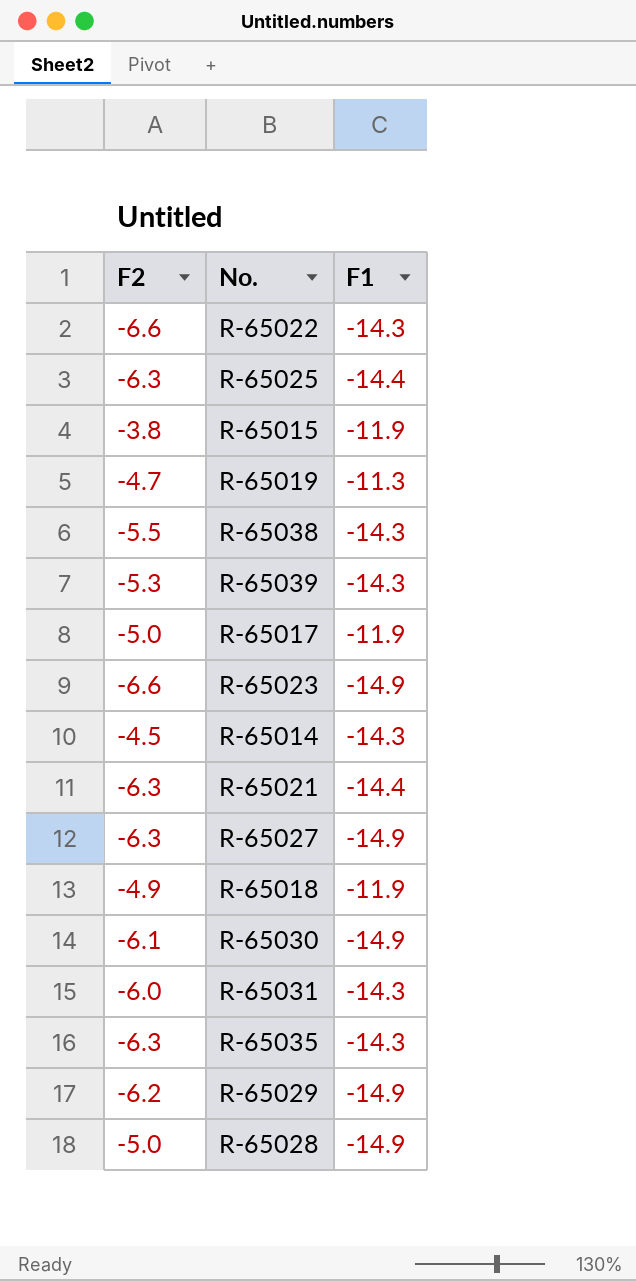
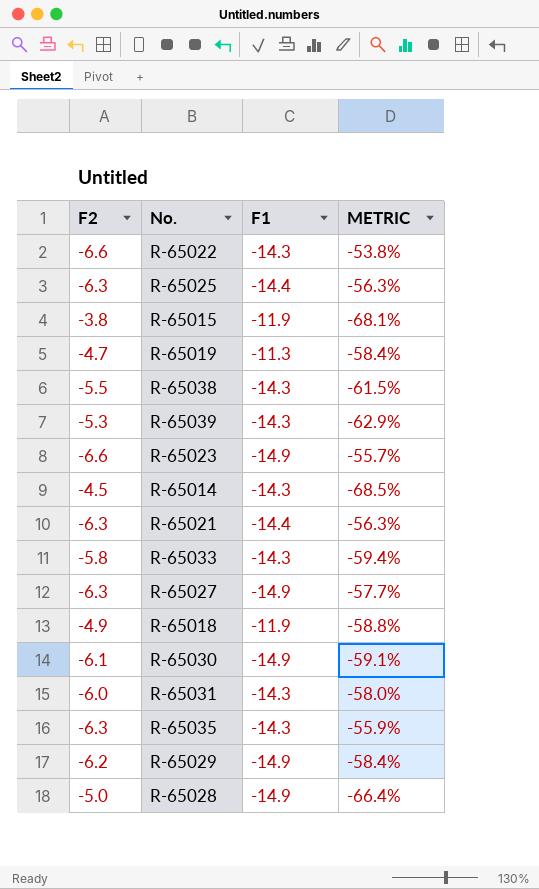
column METRIC | formula: none -> ([F2] - [F1]) / [F1]
row R-65017: -5.0 | -11.9 -> none
row R-65033: none -> -5.8 | -14.3 | -59.4%

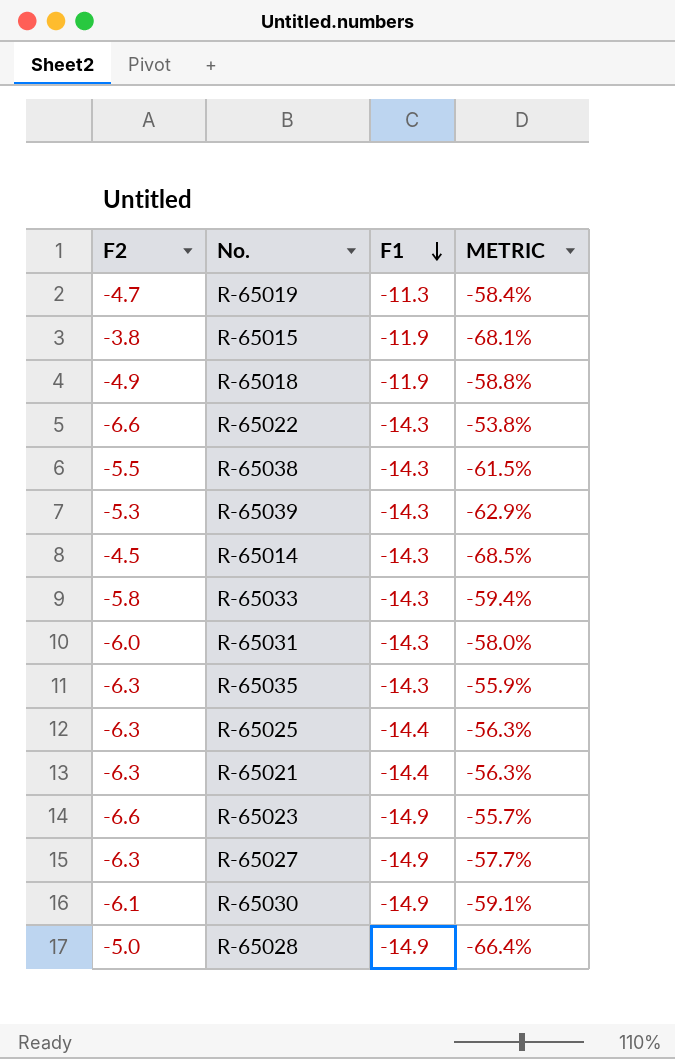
row order: none -> F1 descending
row R-65029: -6.2 | -14.9 | -58.4% -> none

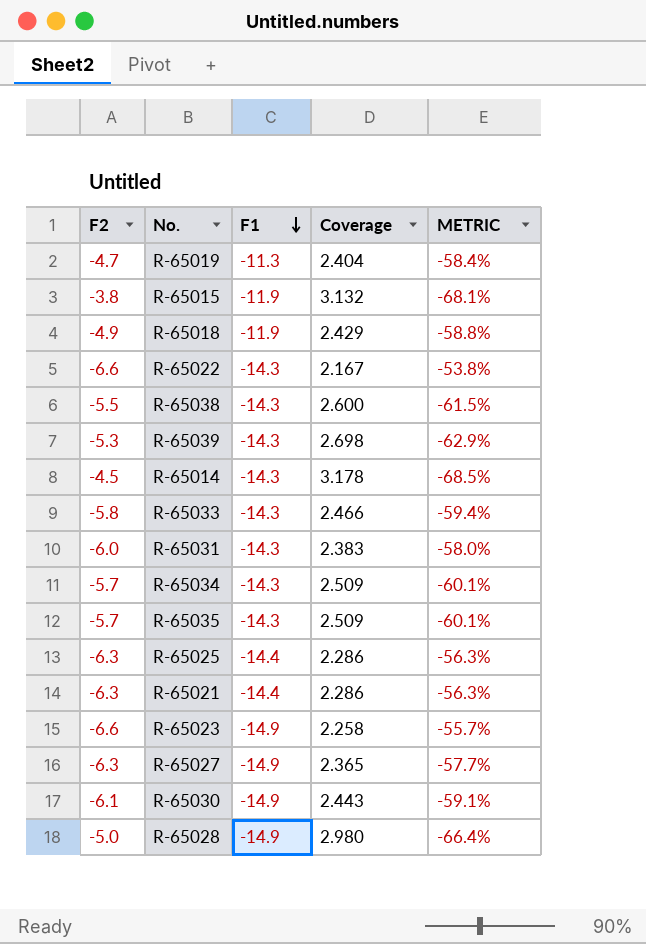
column Coverage | formula: none -> [F1] / [F2]
row R-65034: none -> -5.7 | -14.3 | 2.509 | -60.1%
R-65035 | F2: -6.3 -> -5.7
R-65035 | METRIC: -55.9% -> -60.1%

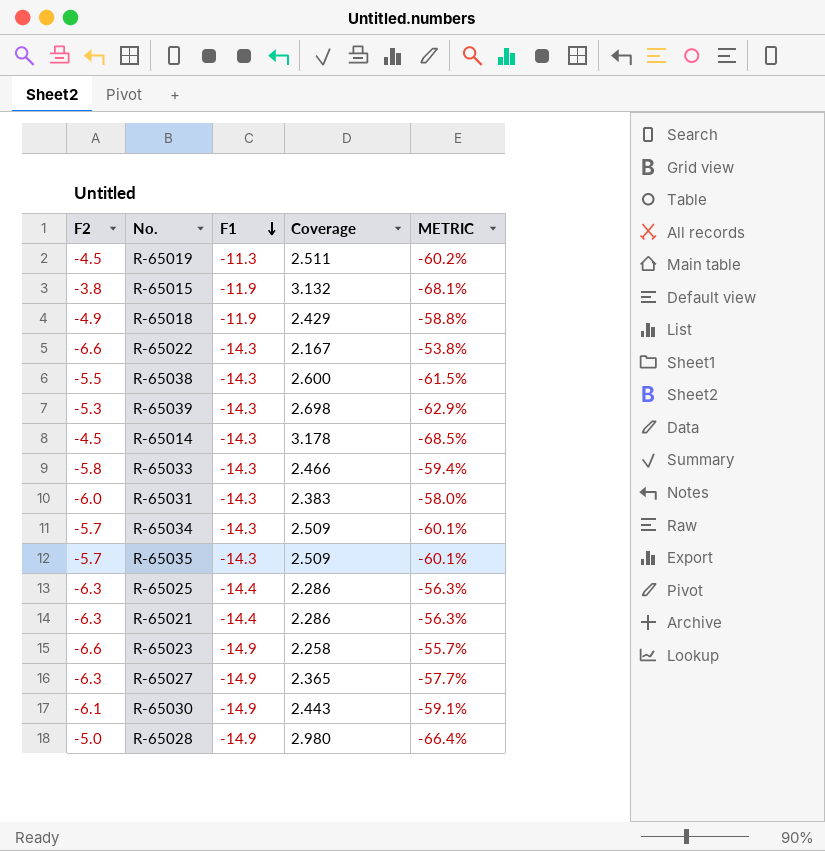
R-65019 | F2: -4.7 -> -4.5
R-65019 | Coverage: 2.404 -> 2.511
R-65019 | METRIC: -58.4% -> -60.2%

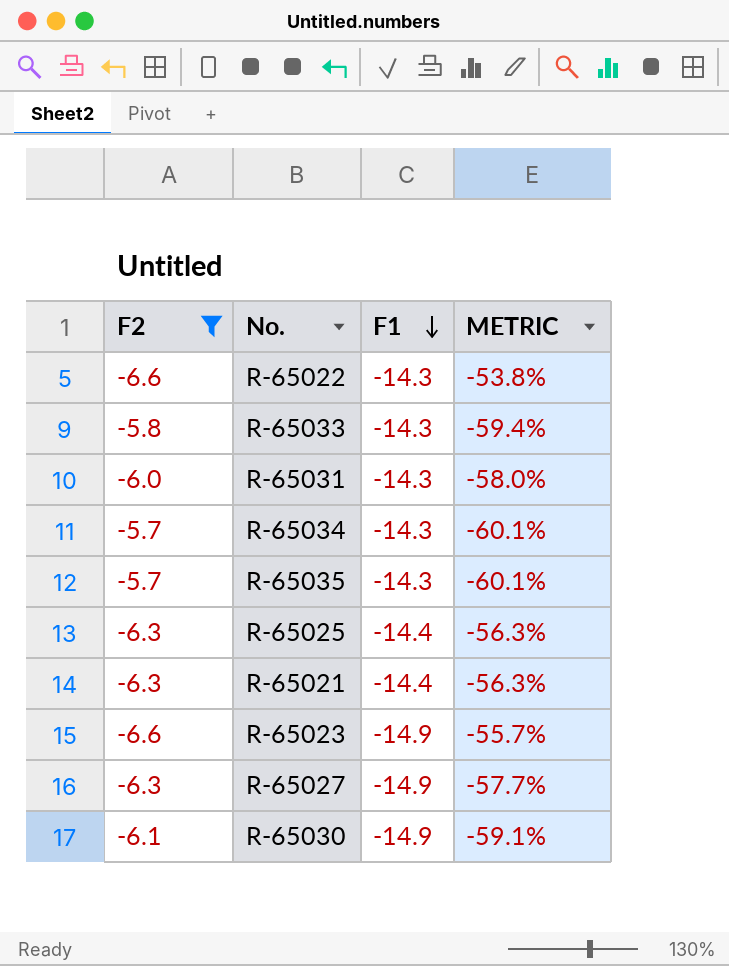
filter: none -> F2 <= -5.7
column Coverage | formula: [F1] / [F2] -> none

